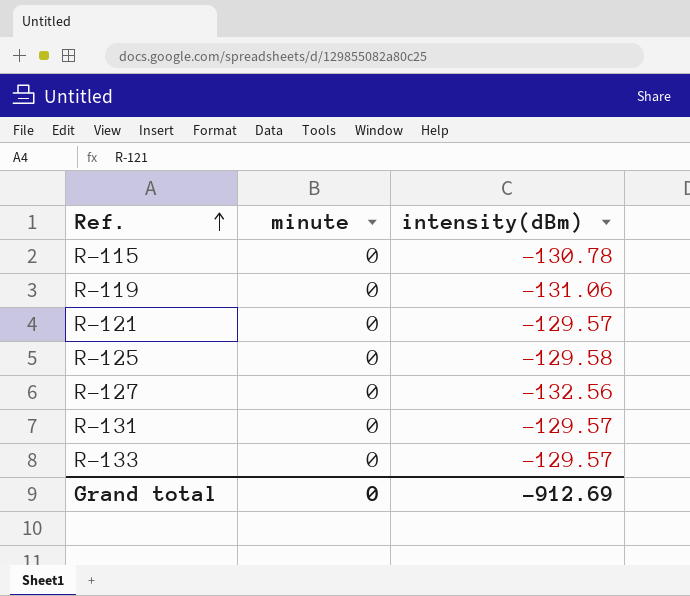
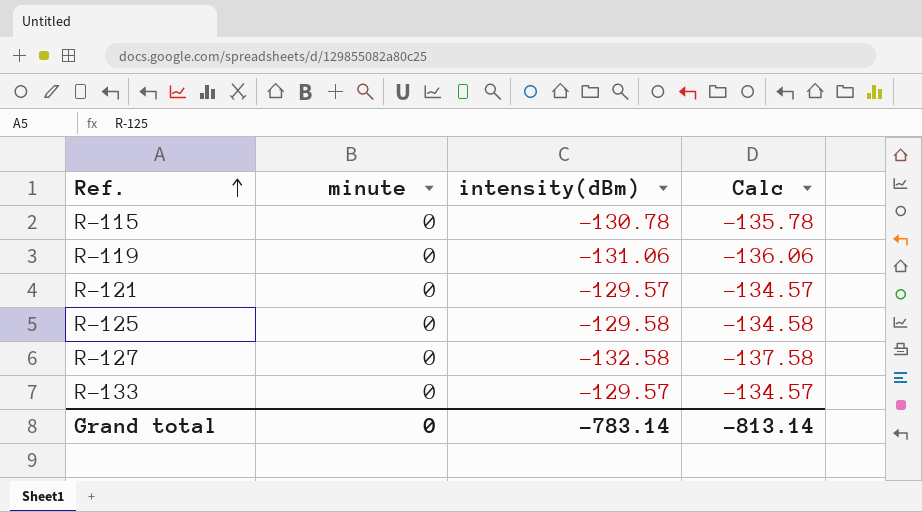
column Calc | formula: none -> [intensity(dBm)] - 5
row R-131: 0 | -129.57 -> none
R-127 | intensity(dBm): -132.56 -> -132.58
Grand total | intensity(dBm): -912.69 -> -783.14

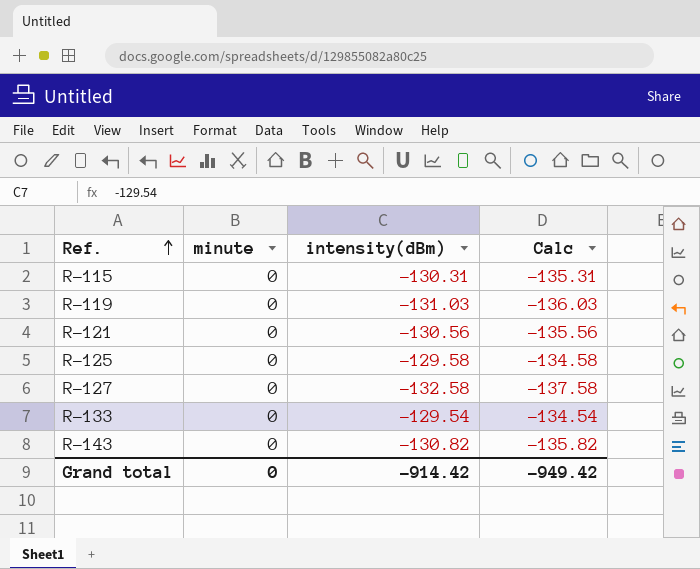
R-115 | intensity(dBm): -130.78 -> -130.31
R-115 | Calc: -135.78 -> -135.31
R-119 | intensity(dBm): -131.06 -> -131.03
R-119 | Calc: -136.06 -> -136.03
R-121 | intensity(dBm): -129.57 -> -130.56
R-121 | Calc: -134.57 -> -135.56
R-133 | intensity(dBm): -129.57 -> -129.54
R-133 | Calc: -134.57 -> -134.54
row R-143: none -> 0 | -130.82 | -135.82
Grand total | intensity(dBm): -783.14 -> -914.42
Grand total | Calc: -813.14 -> -949.42

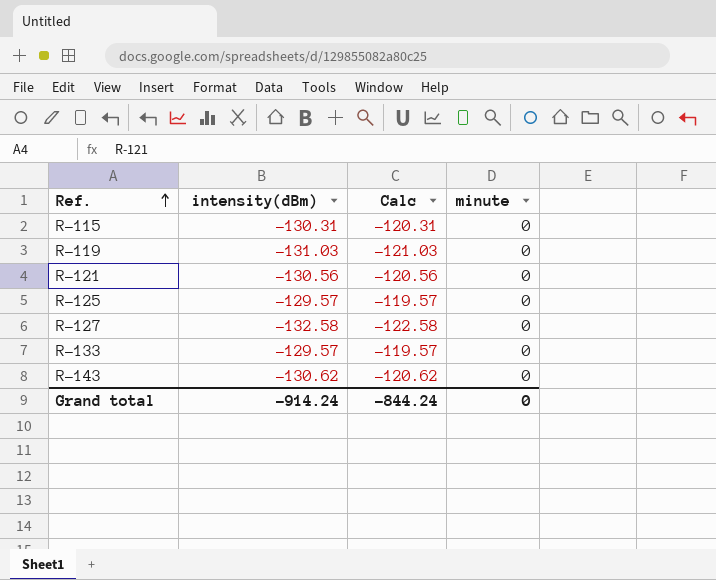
column Calc | formula: [intensity(dBm)] - 5 -> [intensity(dBm)] + 10
column minute | position: 2 -> 4
R-125 | intensity(dBm): -129.58 -> -129.57
R-133 | intensity(dBm): -129.54 -> -129.57
R-143 | intensity(dBm): -130.82 -> -130.62
Grand total | intensity(dBm): -914.42 -> -914.24
Grand total | Calc: -949.42 -> -844.24

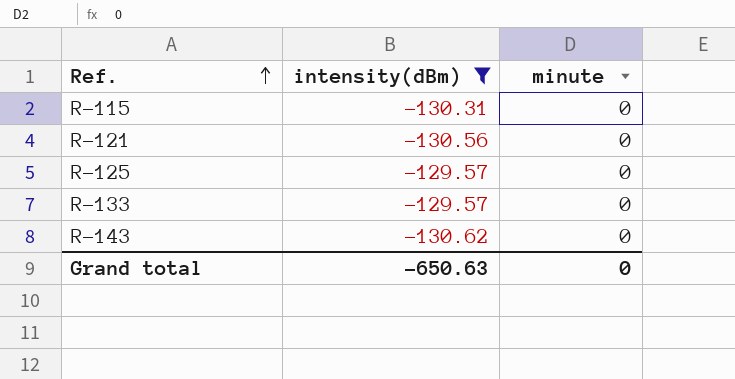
filter: none -> intensity(dBm) >= -130.62
column Calc | formula: [intensity(dBm)] + 10 -> none
Grand total | intensity(dBm): -914.24 -> -650.63

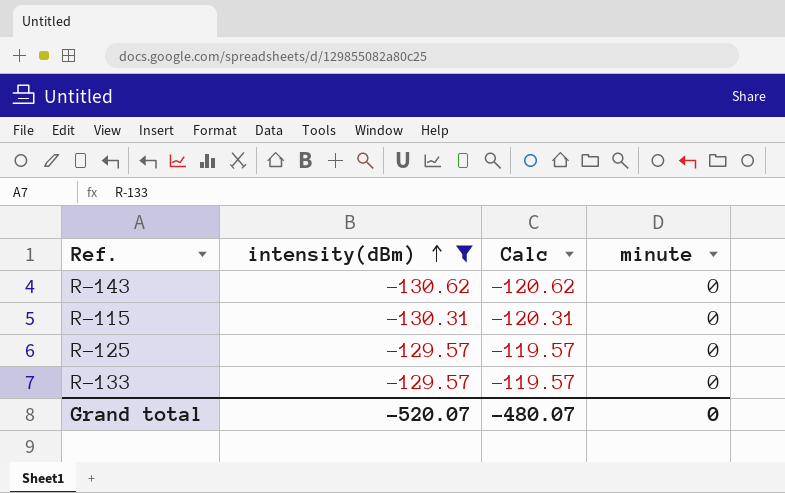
row order: Ref. ascending -> intensity(dBm) ascending
column Calc | formula: none -> [intensity(dBm)] + 10
row R-121: -130.56 | 0 -> none
Grand total | intensity(dBm): -650.63 -> -520.07

